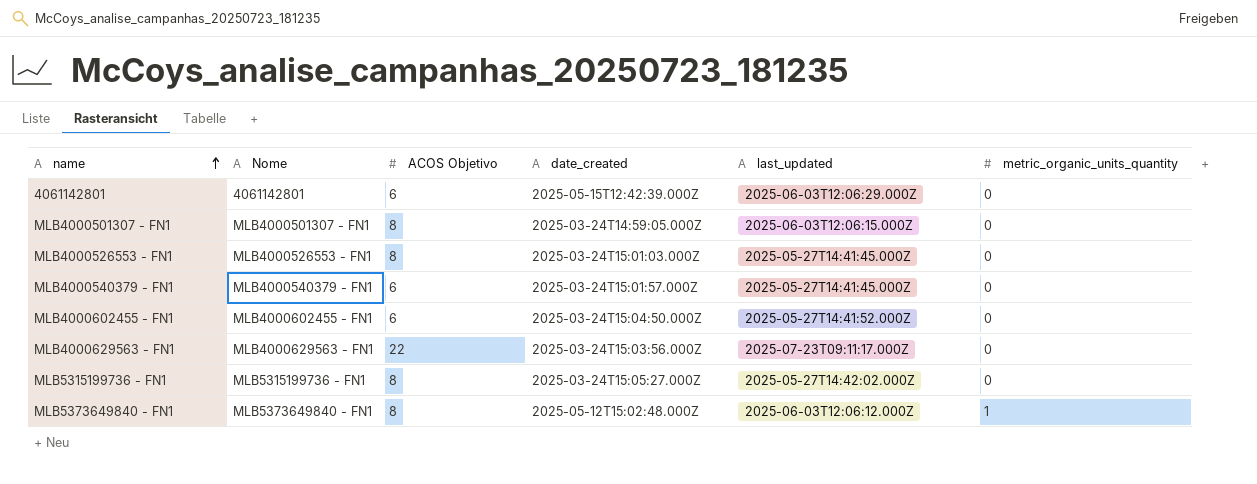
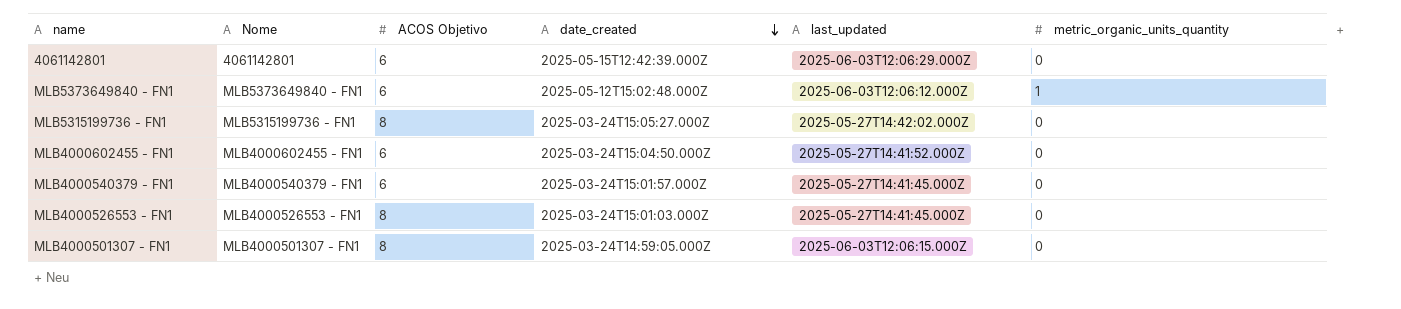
row order: name ascending -> date_created descending
row MLB4000629563 - FN1: MLB4000629563 - FN1 | 22 | 2025-03-24T15:03:56.000Z | 2025-07-23T09:11:17.000Z | 0 -> none
MLB5373649840 - FN1 | ACOS Objetivo: 8 -> 6

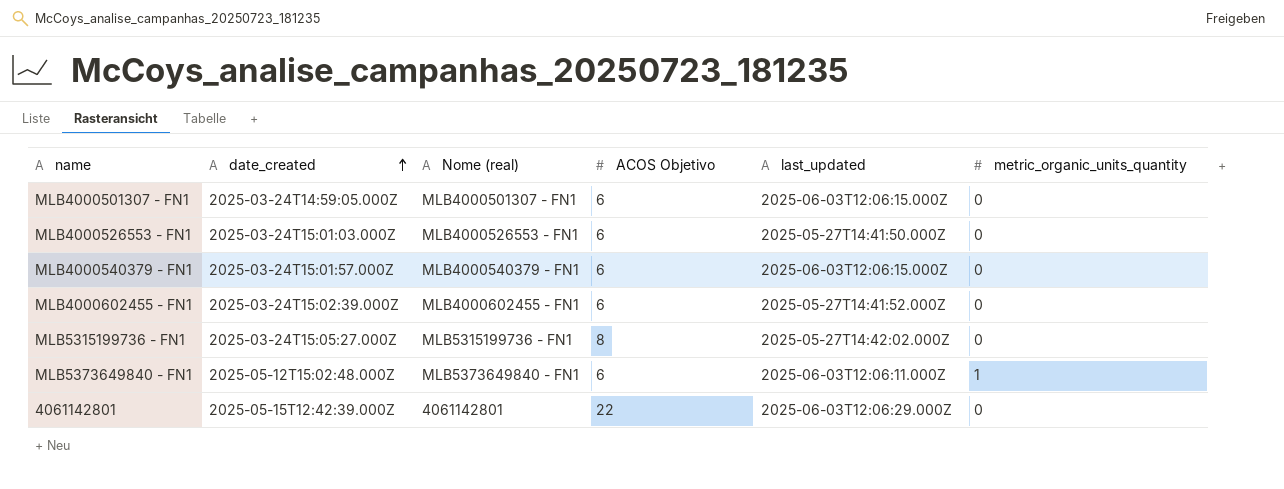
row order: date_created descending -> date_created ascending
column date_created | position: 4 -> 2
column name: Nome -> Nome (real)
MLB4000501307 - FN1 | ACOS Objetivo: 8 -> 6
MLB4000526553 - FN1 | ACOS Objetivo: 8 -> 6
MLB4000526553 - FN1 | last_updated: 2025-05-27T14:41:45.000Z -> 2025-05-27T14:41:50.000Z
MLB4000540379 - FN1 | last_updated: 2025-05-27T14:41:45.000Z -> 2025-06-03T12:06:15.000Z
MLB4000602455 - FN1 | date_created: 2025-03-24T15:04:50.000Z -> 2025-03-24T15:02:39.000Z
MLB5373649840 - FN1 | last_updated: 2025-06-03T12:06:12.000Z -> 2025-06-03T12:06:11.000Z
4061142801 | ACOS Objetivo: 6 -> 22

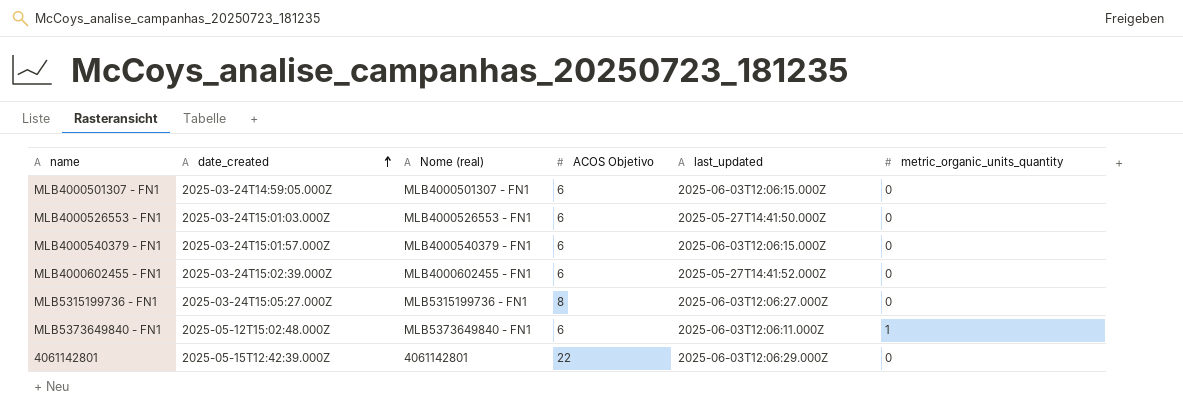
MLB5315199736 - FN1 | last_updated: 2025-05-27T14:42:02.000Z -> 2025-06-03T12:06:27.000Z

